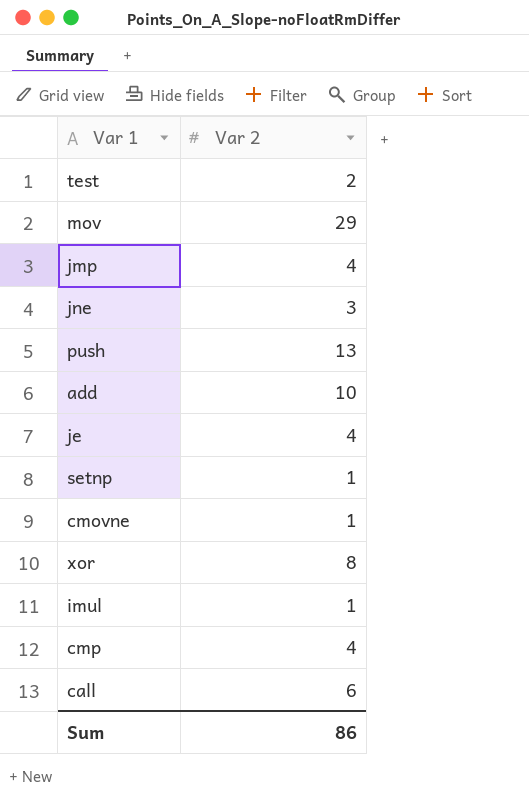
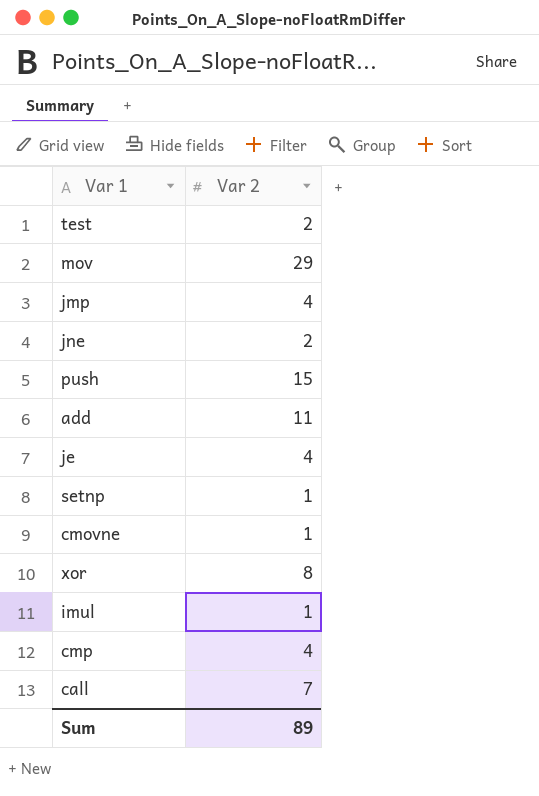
jne | Var 2: 3 -> 2
push | Var 2: 13 -> 15
add | Var 2: 10 -> 11
call | Var 2: 6 -> 7
Sum | Var 2: 86 -> 89

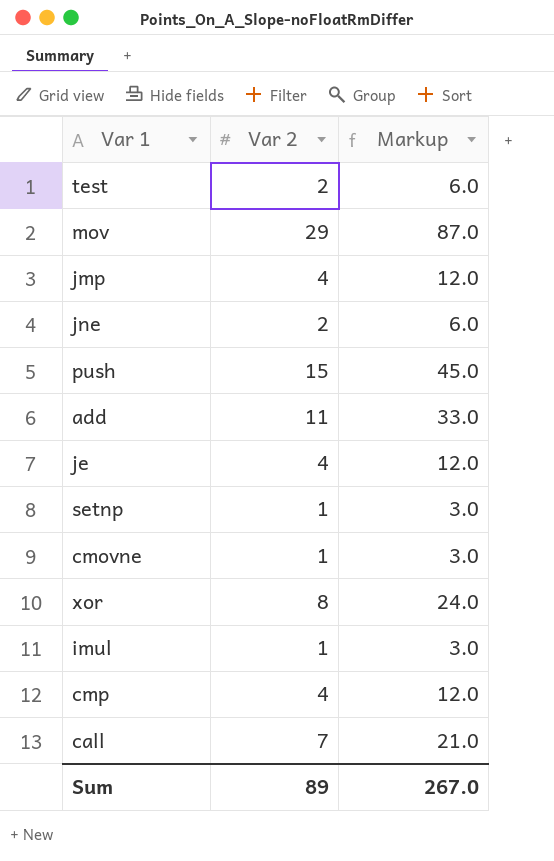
column Markup | formula: none -> [Var 2] * 3

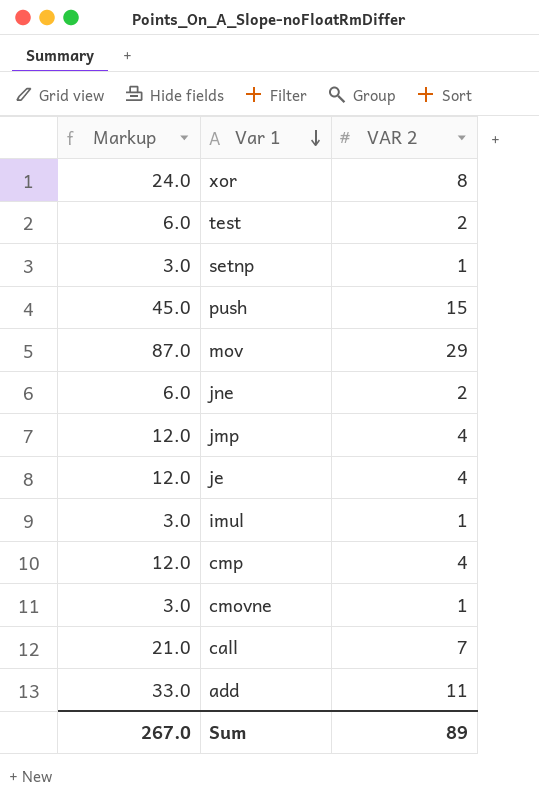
row order: none -> Var 1 descending
column Markup | position: 3 -> 1
column name: Var 2 -> VAR 2

